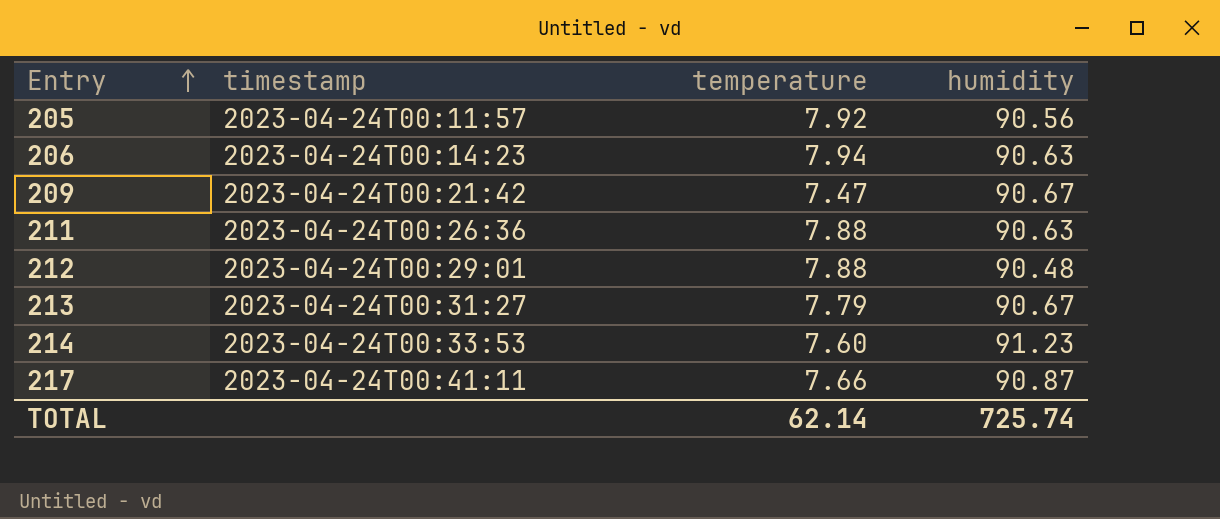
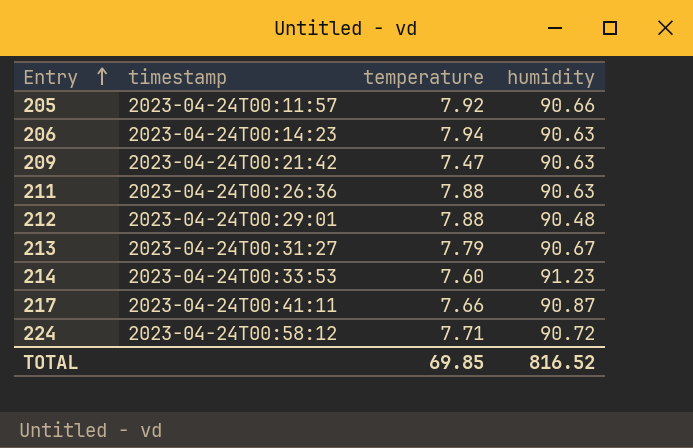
205 | humidity: 90.56 -> 90.66
209 | humidity: 90.67 -> 90.63
row 224: none -> 2023-04-24T00:58:12 | 7.71 | 90.72
TOTAL | temperature: 62.14 -> 69.85
TOTAL | humidity: 725.74 -> 816.52

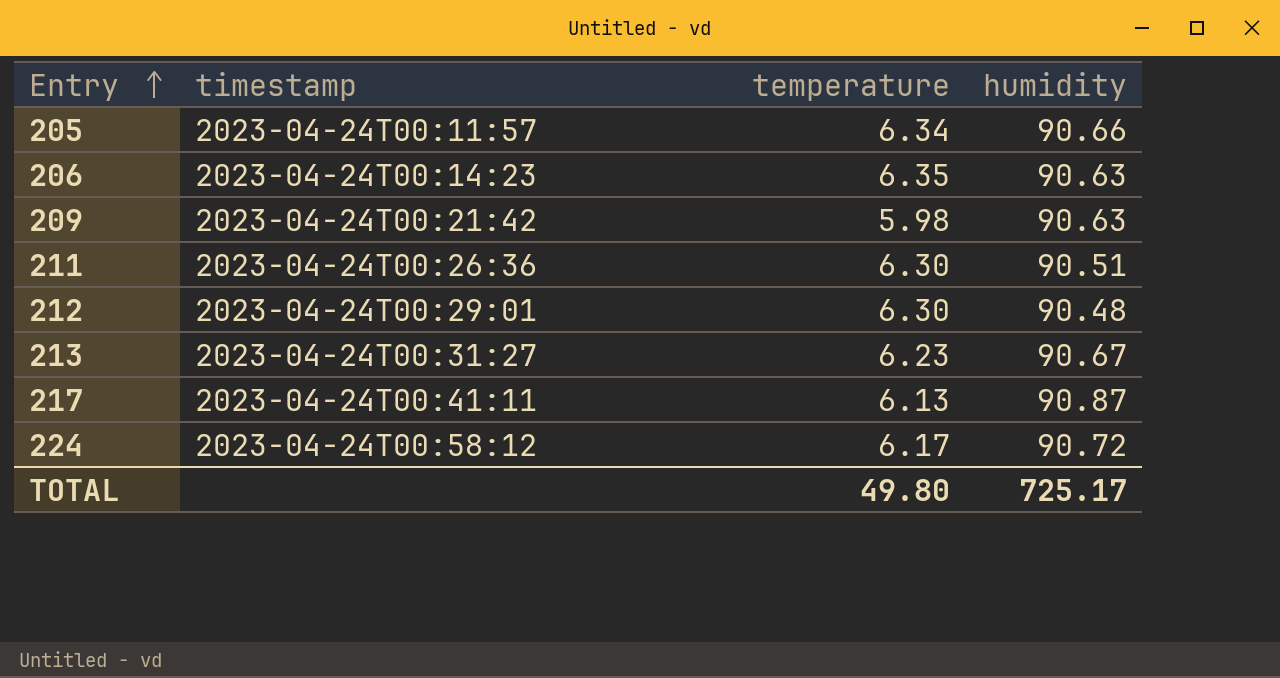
row 214: 2023-04-24T00:33:53 | 7.60 | 91.23 -> none
205 | temperature: 7.92 -> 6.34
206 | temperature: 7.94 -> 6.35
209 | temperature: 7.47 -> 5.98
211 | temperature: 7.88 -> 6.30
211 | humidity: 90.63 -> 90.51
212 | temperature: 7.88 -> 6.30
213 | temperature: 7.79 -> 6.23
217 | temperature: 7.66 -> 6.13
224 | temperature: 7.71 -> 6.17
TOTAL | temperature: 69.85 -> 49.80
TOTAL | humidity: 816.52 -> 725.17

